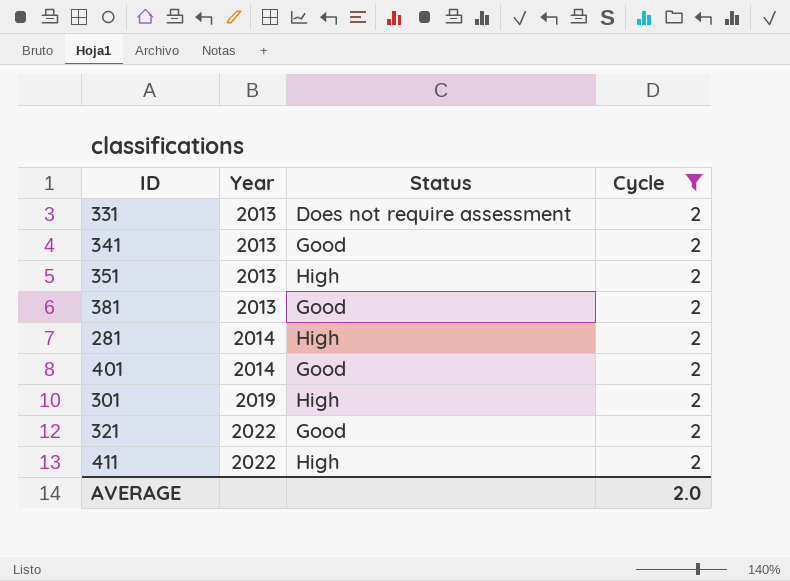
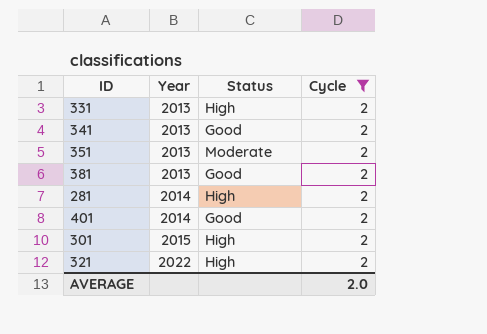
row 411: 2022 | High | 2 -> none
331 | Status: Does not require assessment -> High
351 | Status: High -> Moderate
301 | Year: 2019 -> 2015
321 | Status: Good -> High

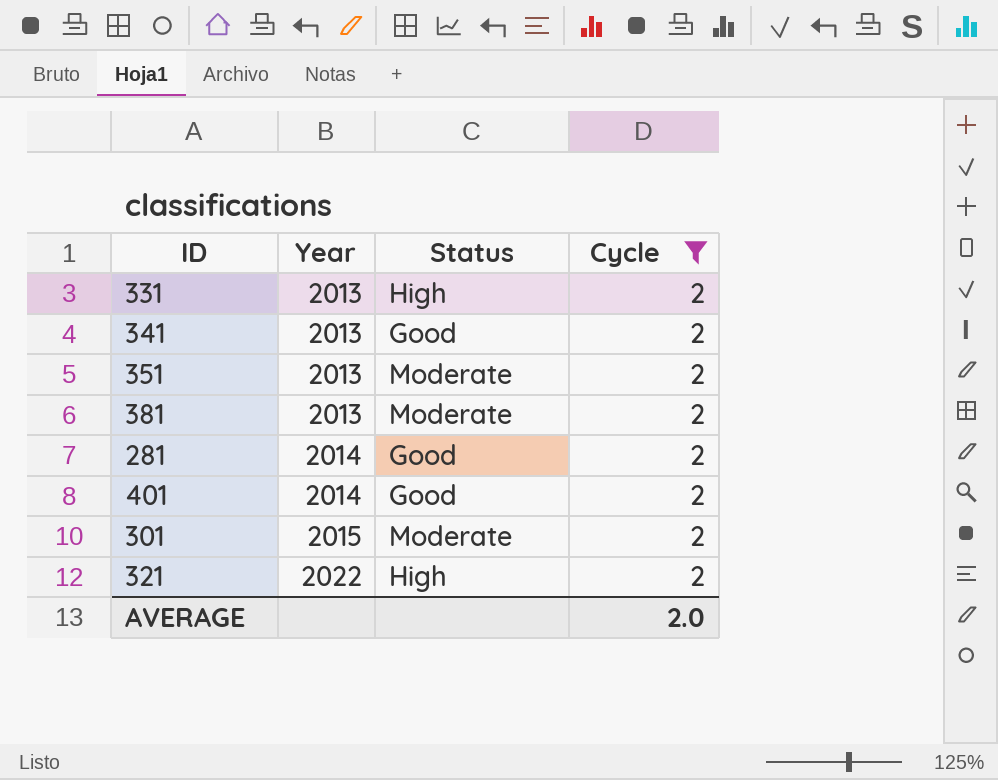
381 | Status: Good -> Moderate
281 | Status: High -> Good
301 | Status: High -> Moderate

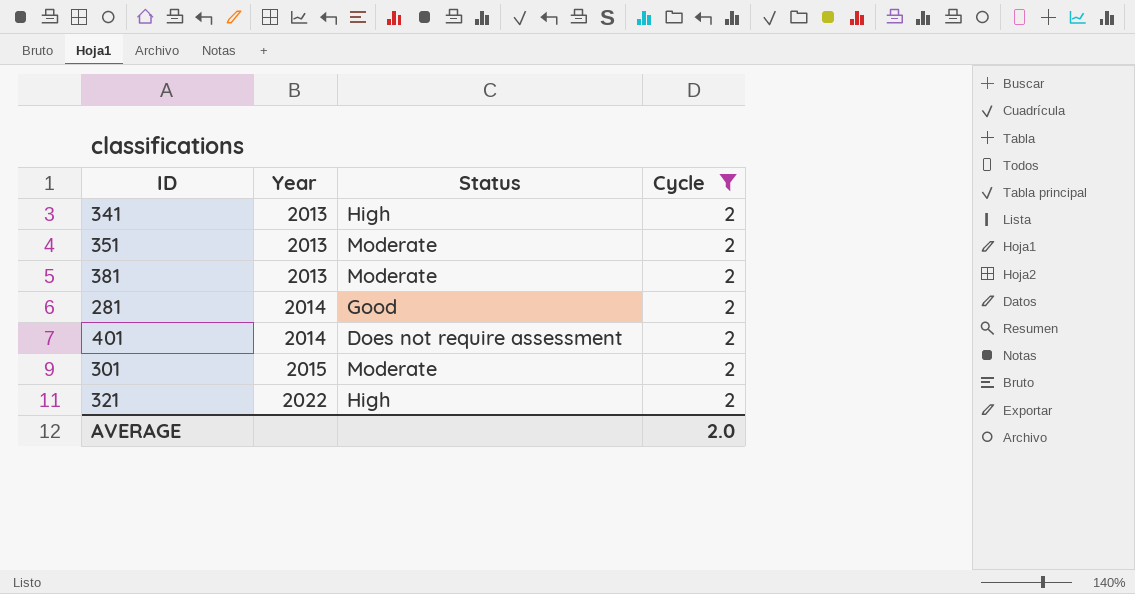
row 331: 2013 | High | 2 -> none
341 | Status: Good -> High
401 | Status: Good -> Does not require assessment

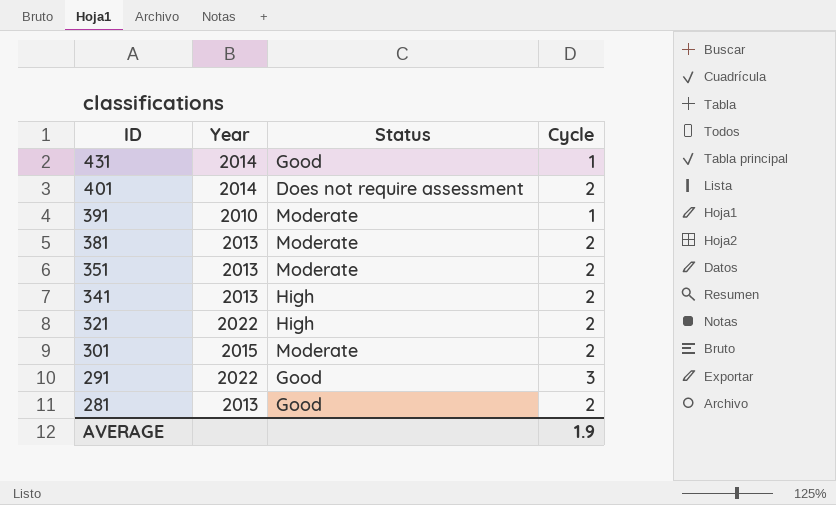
filter: Cycle = 2 -> none
row order: Year ascending -> ID descending
281 | Year: 2014 -> 2013
AVERAGE | Cycle: 2.0 -> 1.9

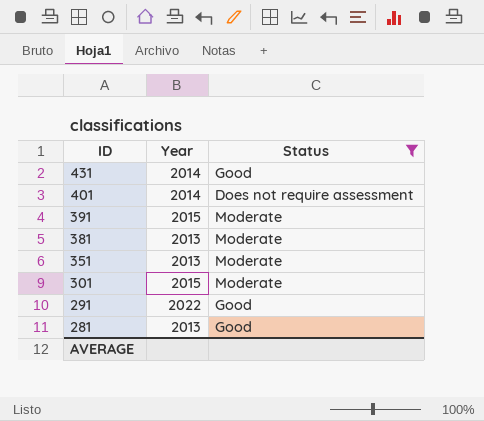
filter: none -> Status != High
column Cycle | position: 4 -> none
391 | Year: 2010 -> 2015

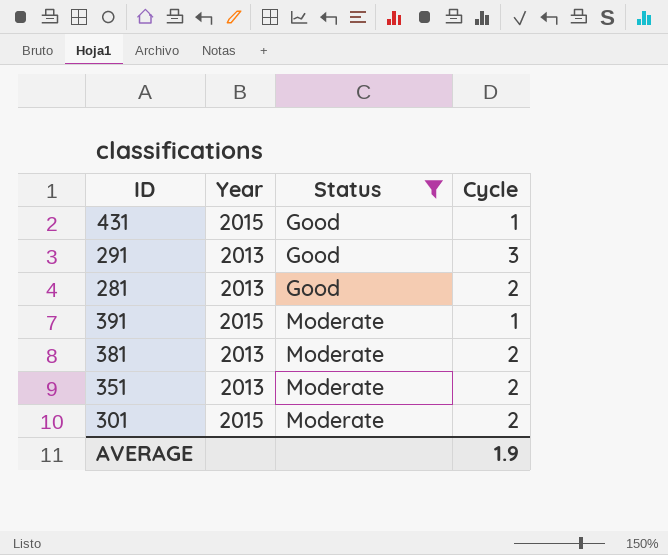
row order: ID descending -> Status ascending
column Cycle | position: none -> 4
row 401: 2014 | Does not require assessment -> none
431 | Year: 2014 -> 2015
291 | Year: 2022 -> 2013

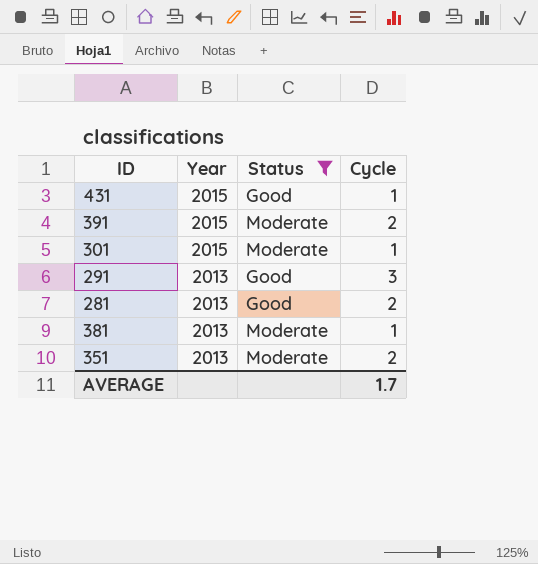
row order: Status ascending -> Year descending
391 | Cycle: 1 -> 2
301 | Cycle: 2 -> 1
381 | Cycle: 2 -> 1
AVERAGE | Cycle: 1.9 -> 1.7

